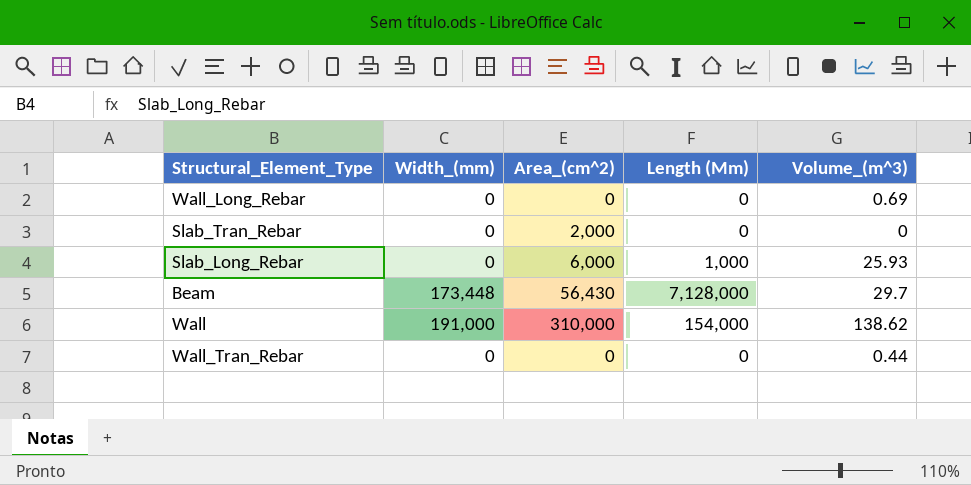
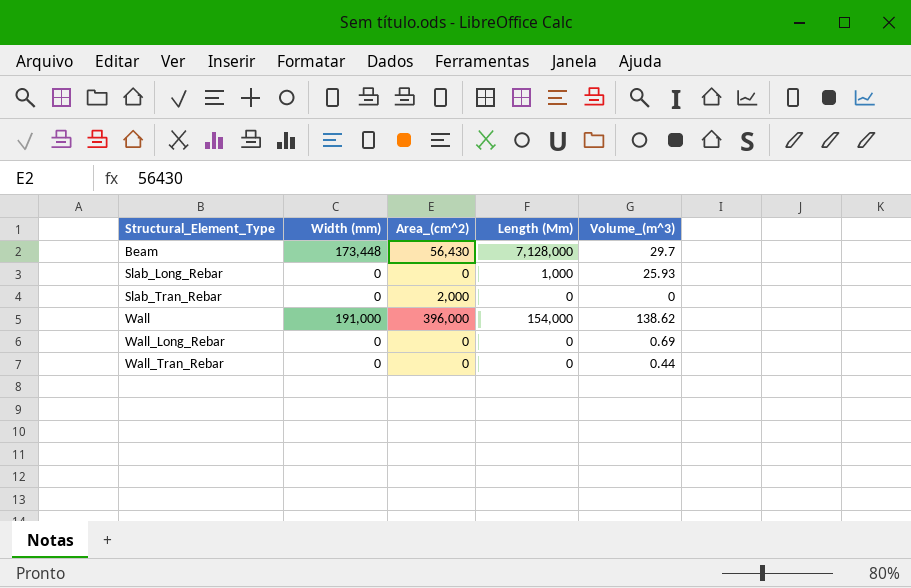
row order: none -> Structural_Element_Type ascending
column name: Width_(mm) -> Width (mm)
Slab_Long_Rebar | Area_(cm^2): 6,000 -> 0
Wall | Area_(cm^2): 310,000 -> 396,000

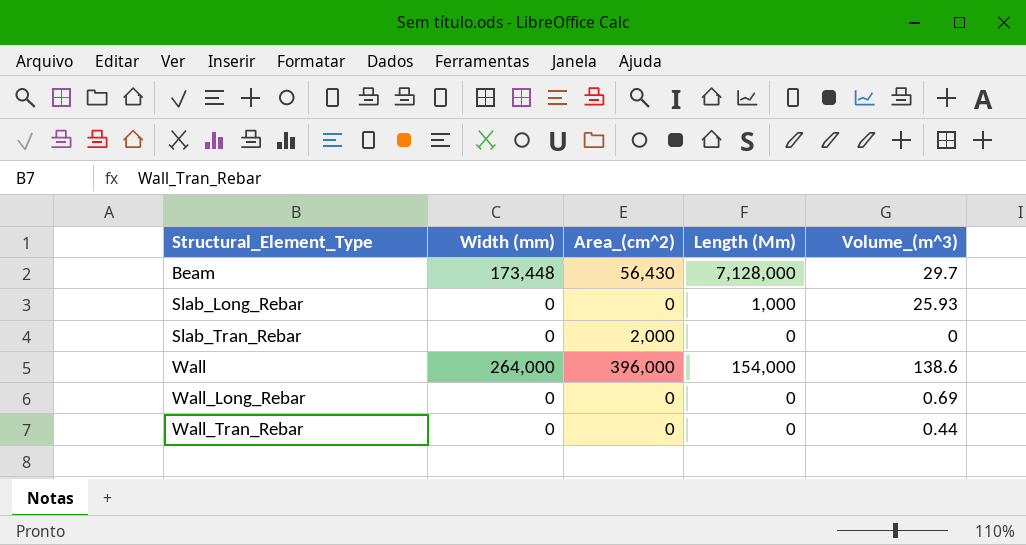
Wall | Width (mm): 191,000 -> 264,000
Wall | Volume_(m^3): 138.62 -> 138.6

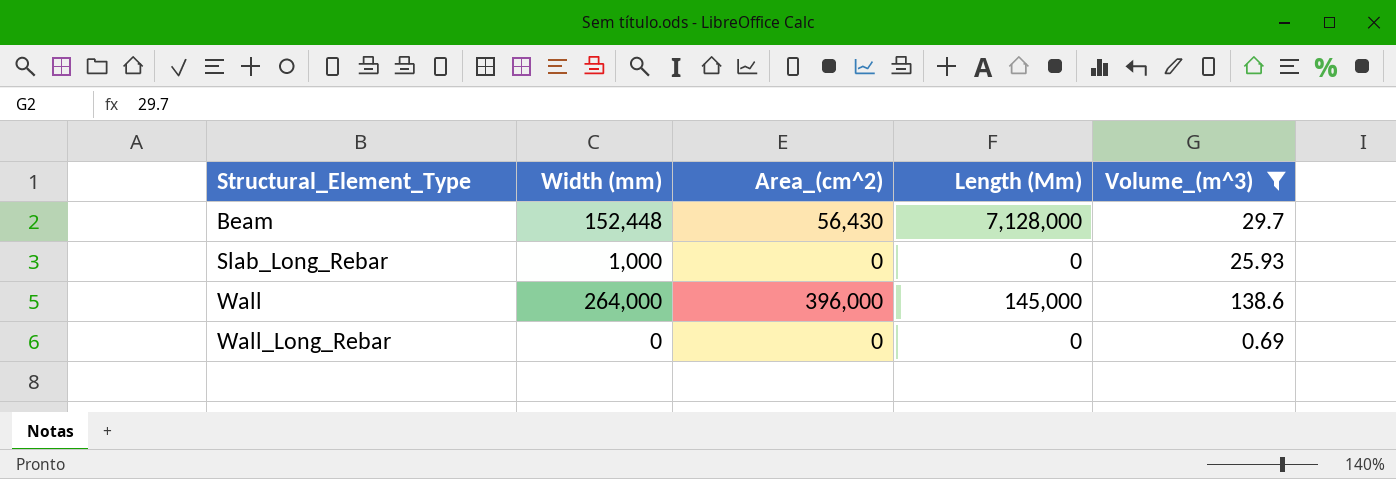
filter: none -> Volume_(m^3) >= 0.69
Beam | Width (mm): 173,448 -> 152,448
Slab_Long_Rebar | Width (mm): 0 -> 1,000
Slab_Long_Rebar | Length (Mm): 1,000 -> 0
Wall | Length (Mm): 154,000 -> 145,000

